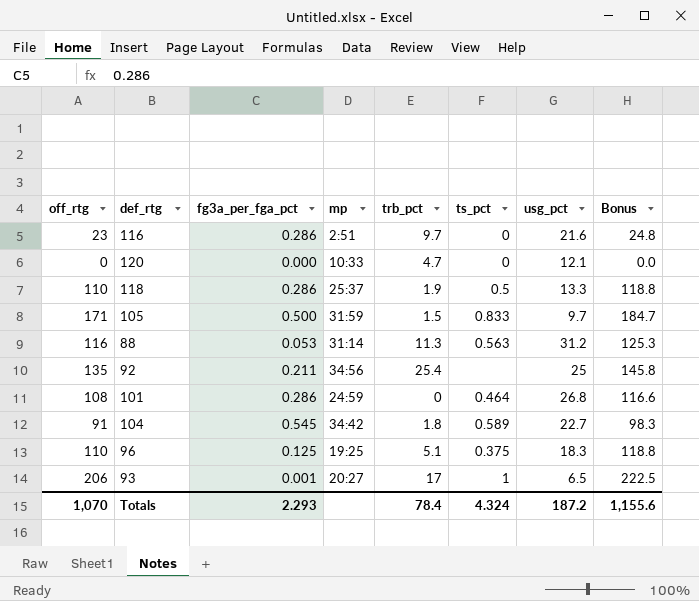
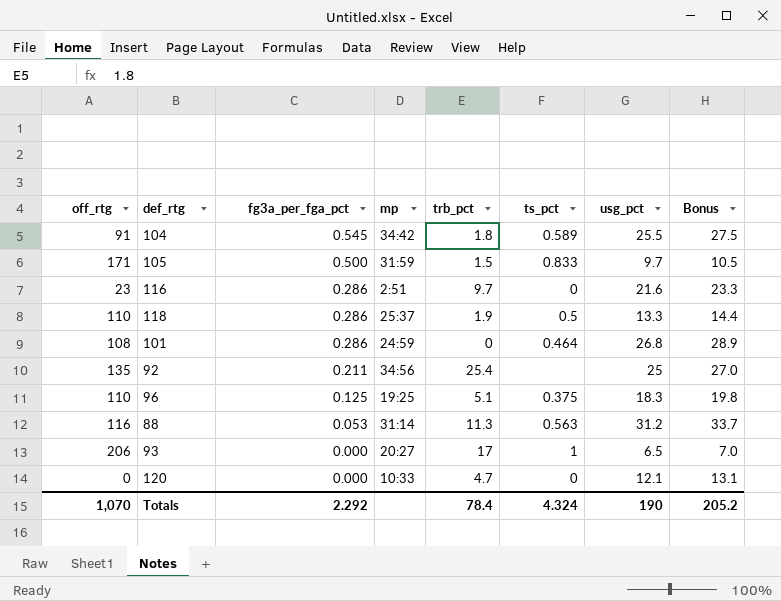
row order: none -> fg3a_per_fga_pct descending
column Bonus | formula: [off_rtg] * 1.08 -> [usg_pct] * 1.08
104 | usg_pct: 22.7 -> 25.5
93 | fg3a_per_fga_pct: 0.001 -> 0.000
Totals | fg3a_per_fga_pct: 2.293 -> 2.292
Totals | usg_pct: 187.2 -> 190
Totals | Bonus: 1,155.6 -> 205.2

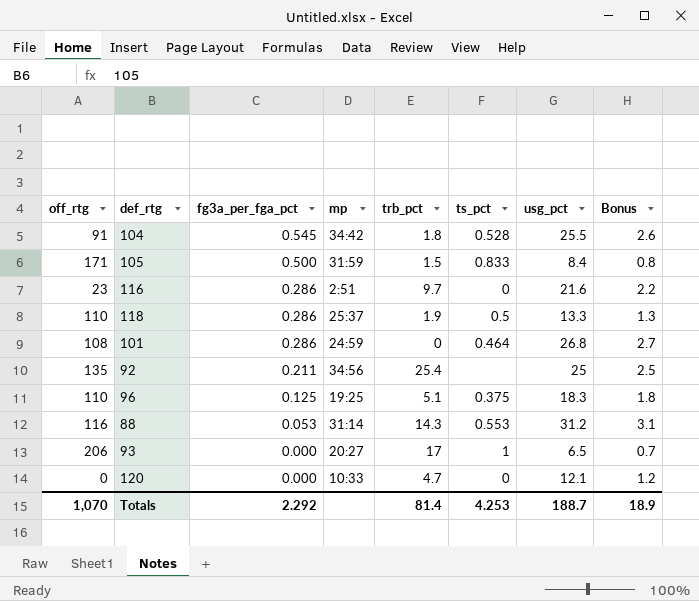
column Bonus | formula: [usg_pct] * 1.08 -> [usg_pct] * 0.1
104 | ts_pct: 0.589 -> 0.528
105 | usg_pct: 9.7 -> 8.4
88 | trb_pct: 11.3 -> 14.3
88 | ts_pct: 0.563 -> 0.553
Totals | trb_pct: 78.4 -> 81.4
Totals | ts_pct: 4.324 -> 4.253
Totals | usg_pct: 190 -> 188.7
Totals | Bonus: 205.2 -> 18.9

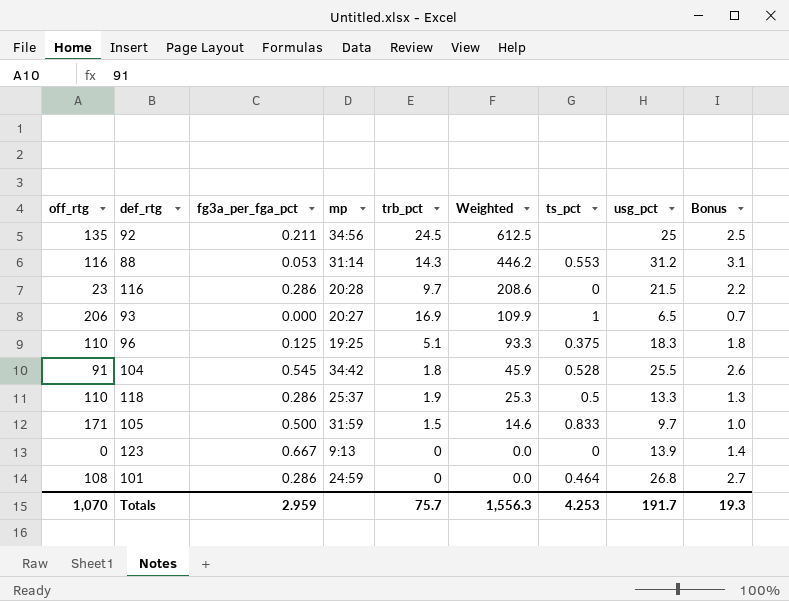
row order: fg3a_per_fga_pct descending -> Weighted descending
column Weighted | formula: none -> [trb_pct] * [usg_pct]
row 120: 0 | 0.000 | 10:33 | 4.7 | 0 | 12.1 | 1.2 -> none
92 | trb_pct: 25.4 -> 24.5
116 | mp: 2:51 -> 20:28
116 | usg_pct: 21.6 -> 21.5
93 | trb_pct: 17 -> 16.9
105 | usg_pct: 8.4 -> 9.7
105 | Bonus: 0.8 -> 1.0
row 123: none -> 0 | 0.667 | 9:13 | 0 | 0.0 | 0 | 13.9 | 1.4
Totals | fg3a_per_fga_pct: 2.292 -> 2.959
Totals | trb_pct: 81.4 -> 75.7
Totals | usg_pct: 188.7 -> 191.7
Totals | Bonus: 18.9 -> 19.3

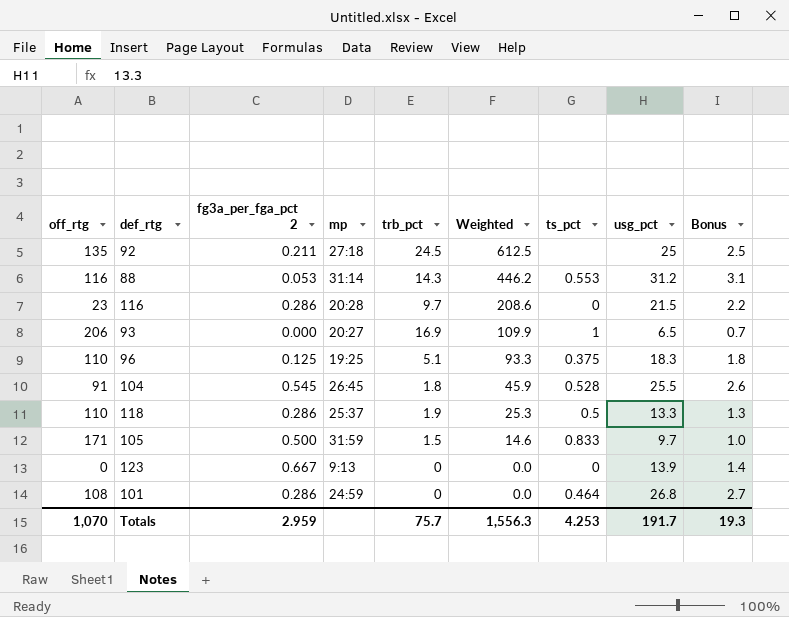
column name: fg3a_per_fga_pct -> fg3a_per_fga_pct 2
92 | mp: 34:56 -> 27:18
104 | mp: 34:42 -> 26:45

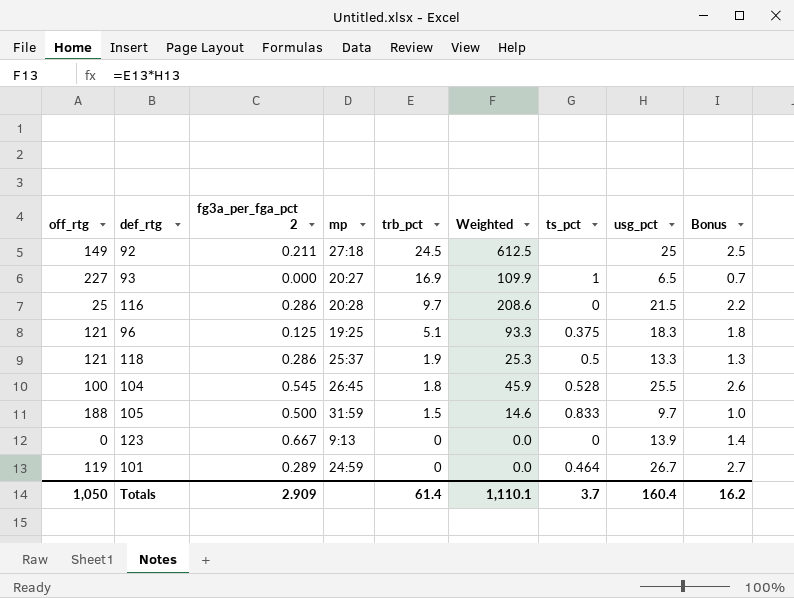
row order: Weighted descending -> trb_pct descending
row 88: 116 | 0.053 | 31:14 | 14.3 | 446.2 | 0.553 | 31.2 | 3.1 -> none
92 | off_rtg: 135 -> 149
93 | off_rtg: 206 -> 227
116 | off_rtg: 23 -> 25
96 | off_rtg: 110 -> 121
118 | off_rtg: 110 -> 121
104 | off_rtg: 91 -> 100
105 | off_rtg: 171 -> 188
101 | off_rtg: 108 -> 119
101 | fg3a_per_fga_pct 2: 0.286 -> 0.289
101 | usg_pct: 26.8 -> 26.7
Totals | off_rtg: 1,070 -> 1,050
Totals | fg3a_per_fga_pct 2: 2.959 -> 2.909
Totals | trb_pct: 75.7 -> 61.4
Totals | Weighted: 1,556.3 -> 1,110.1
Totals | ts_pct: 4.253 -> 3.7
Totals | usg_pct: 191.7 -> 160.4
Totals | Bonus: 19.3 -> 16.2

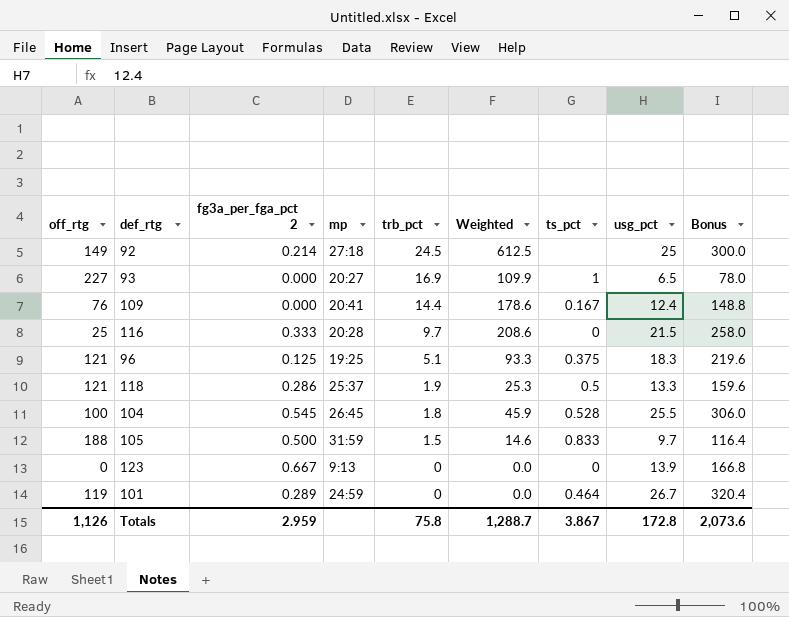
column Bonus | formula: [usg_pct] * 0.1 -> [usg_pct] * 12
92 | fg3a_per_fga_pct 2: 0.211 -> 0.214
row 109: none -> 76 | 0.000 | 20:41 | 14.4 | 178.6 | 0.167 | 12.4 | 148.8
116 | fg3a_per_fga_pct 2: 0.286 -> 0.333
Totals | off_rtg: 1,050 -> 1,126
Totals | fg3a_per_fga_pct 2: 2.909 -> 2.959
Totals | trb_pct: 61.4 -> 75.8
Totals | Weighted: 1,110.1 -> 1,288.7
Totals | ts_pct: 3.7 -> 3.867
Totals | usg_pct: 160.4 -> 172.8
Totals | Bonus: 16.2 -> 2,073.6

